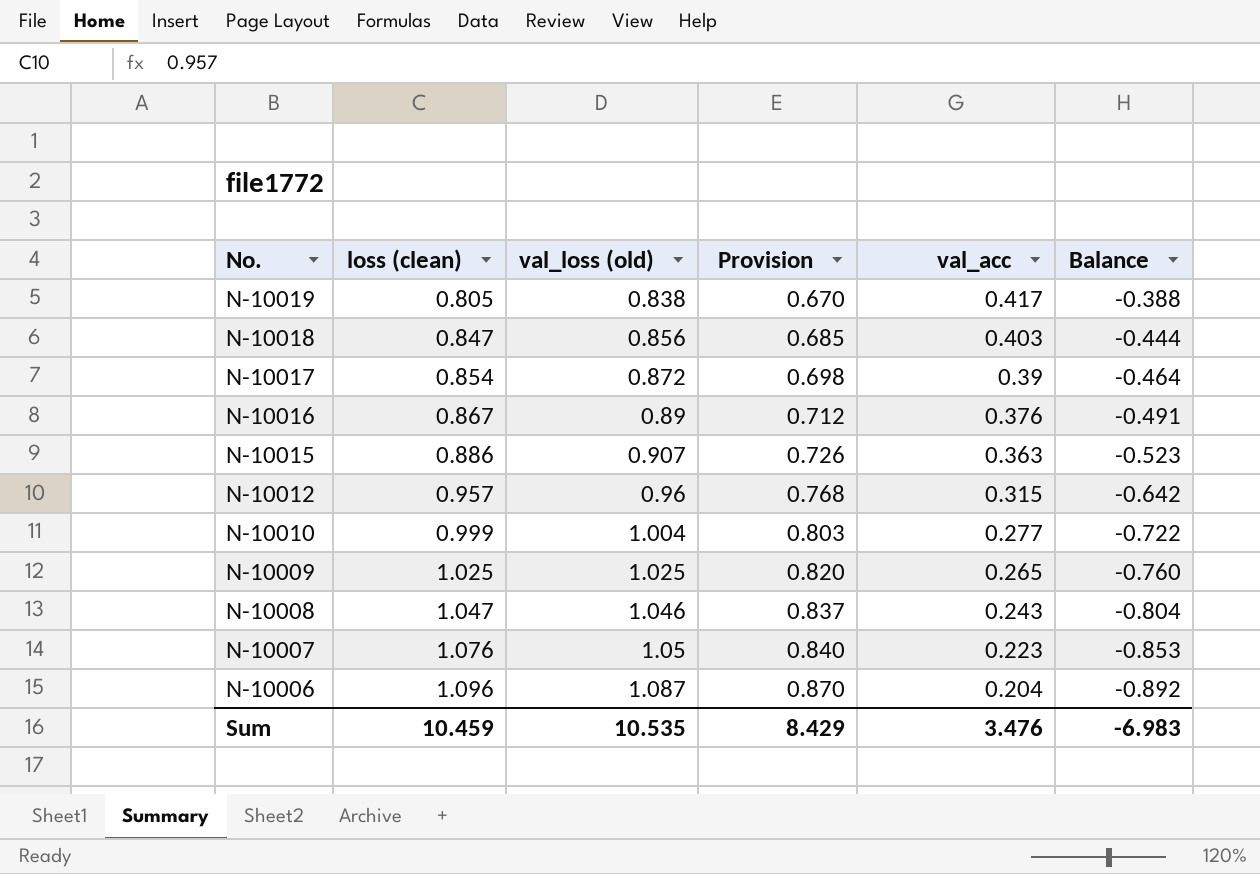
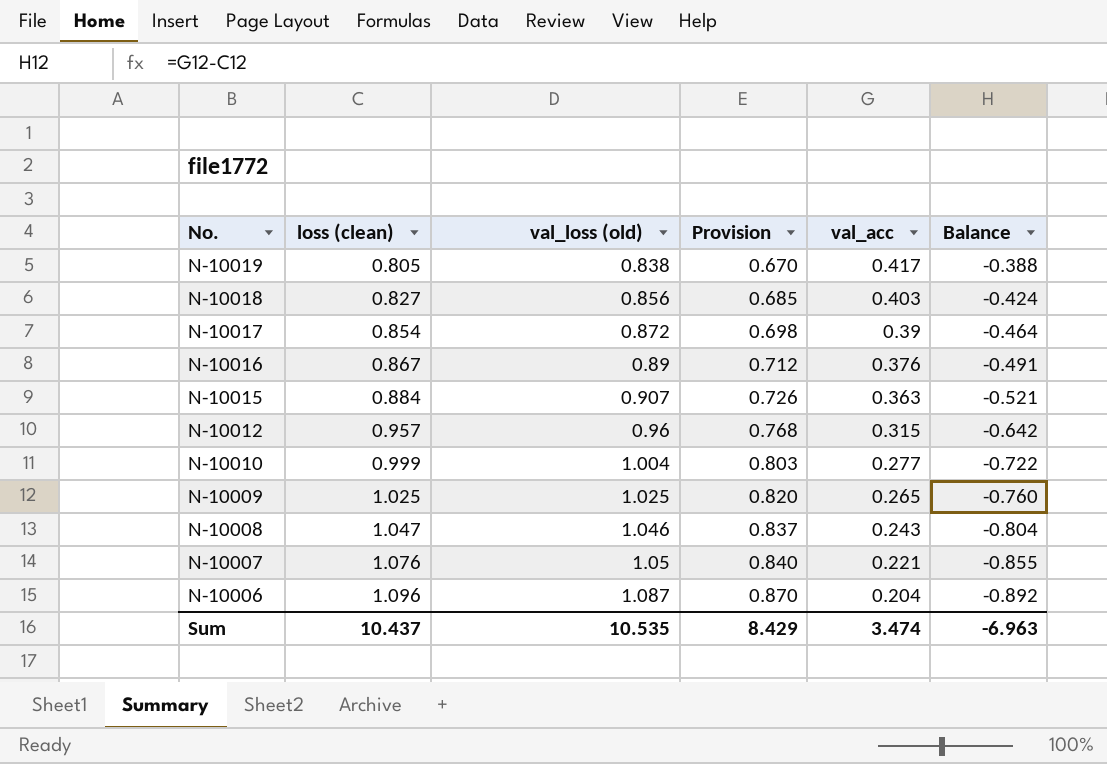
N-10018 | loss (clean): 0.847 -> 0.827
N-10018 | Balance: -0.444 -> -0.424
N-10015 | loss (clean): 0.886 -> 0.884
N-10015 | Balance: -0.523 -> -0.521
N-10007 | val_acc: 0.223 -> 0.221
N-10007 | Balance: -0.853 -> -0.855
Sum | loss (clean): 10.459 -> 10.437
Sum | val_acc: 3.476 -> 3.474
Sum | Balance: -6.983 -> -6.963

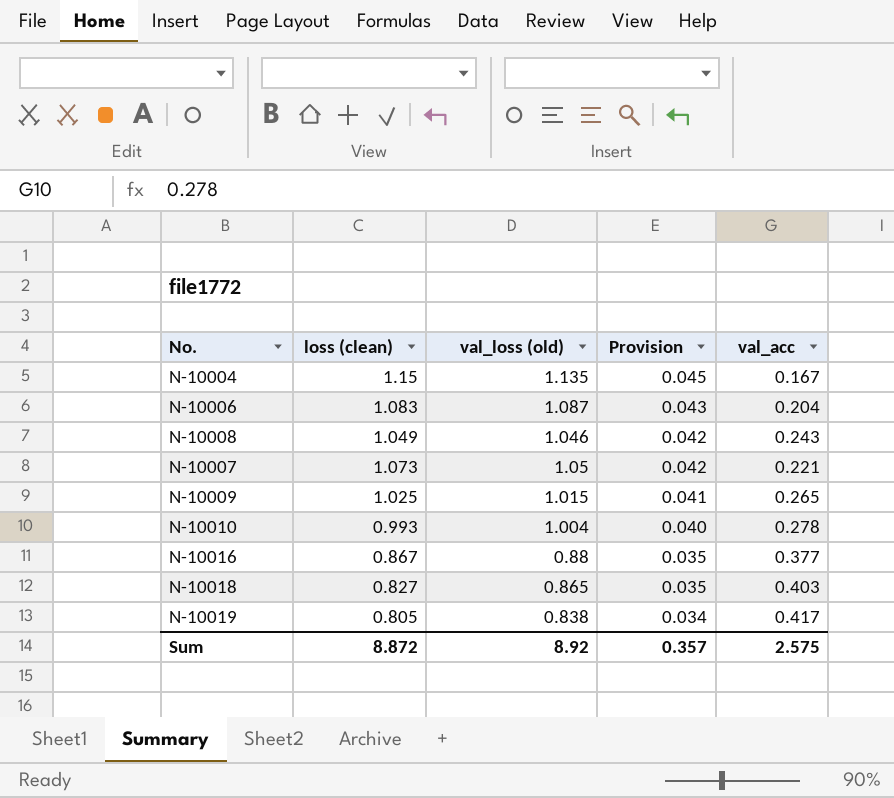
row order: No. descending -> Provision descending
column Balance | formula: [val_acc] - [loss (clean)] -> none
column Provision | formula: [val_loss (old)] * 0.8 -> [val_loss (old)] * 0.04
row N-10017: 0.854 | 0.872 | 0.698 | 0.39 | -0.464 -> none
row N-10015: 0.884 | 0.907 | 0.726 | 0.363 | -0.521 -> none
row N-10012: 0.957 | 0.96 | 0.768 | 0.315 | -0.642 -> none
row N-10004: none -> 1.15 | 1.135 | 0.045 | 0.167
N-10006 | loss (clean): 1.096 -> 1.083
N-10008 | loss (clean): 1.047 -> 1.049
N-10007 | loss (clean): 1.076 -> 1.073
N-10009 | val_loss (old): 1.025 -> 1.015
N-10010 | loss (clean): 0.999 -> 0.993
N-10010 | val_acc: 0.277 -> 0.278
N-10016 | val_loss (old): 0.89 -> 0.88
N-10016 | val_acc: 0.376 -> 0.377
N-10018 | val_loss (old): 0.856 -> 0.865
Sum | loss (clean): 10.437 -> 8.872
Sum | val_loss (old): 10.535 -> 8.92
Sum | Provision: 8.429 -> 0.357
Sum | val_acc: 3.474 -> 2.575

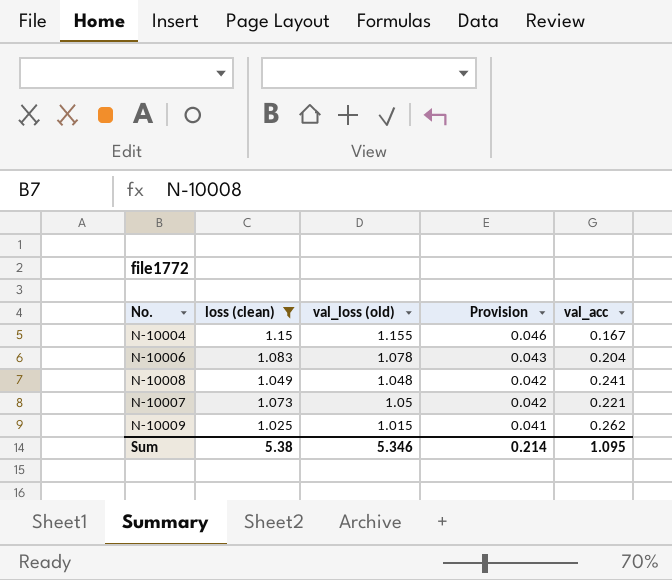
filter: none -> loss (clean) >= 1.025
N-10004 | val_loss (old): 1.135 -> 1.155
N-10004 | Provision: 0.045 -> 0.046
N-10006 | val_loss (old): 1.087 -> 1.078
N-10008 | val_loss (old): 1.046 -> 1.048
N-10008 | val_acc: 0.243 -> 0.241
N-10009 | val_acc: 0.265 -> 0.262
Sum | loss (clean): 8.872 -> 5.38
Sum | val_loss (old): 8.92 -> 5.346
Sum | Provision: 0.357 -> 0.214
Sum | val_acc: 2.575 -> 1.095

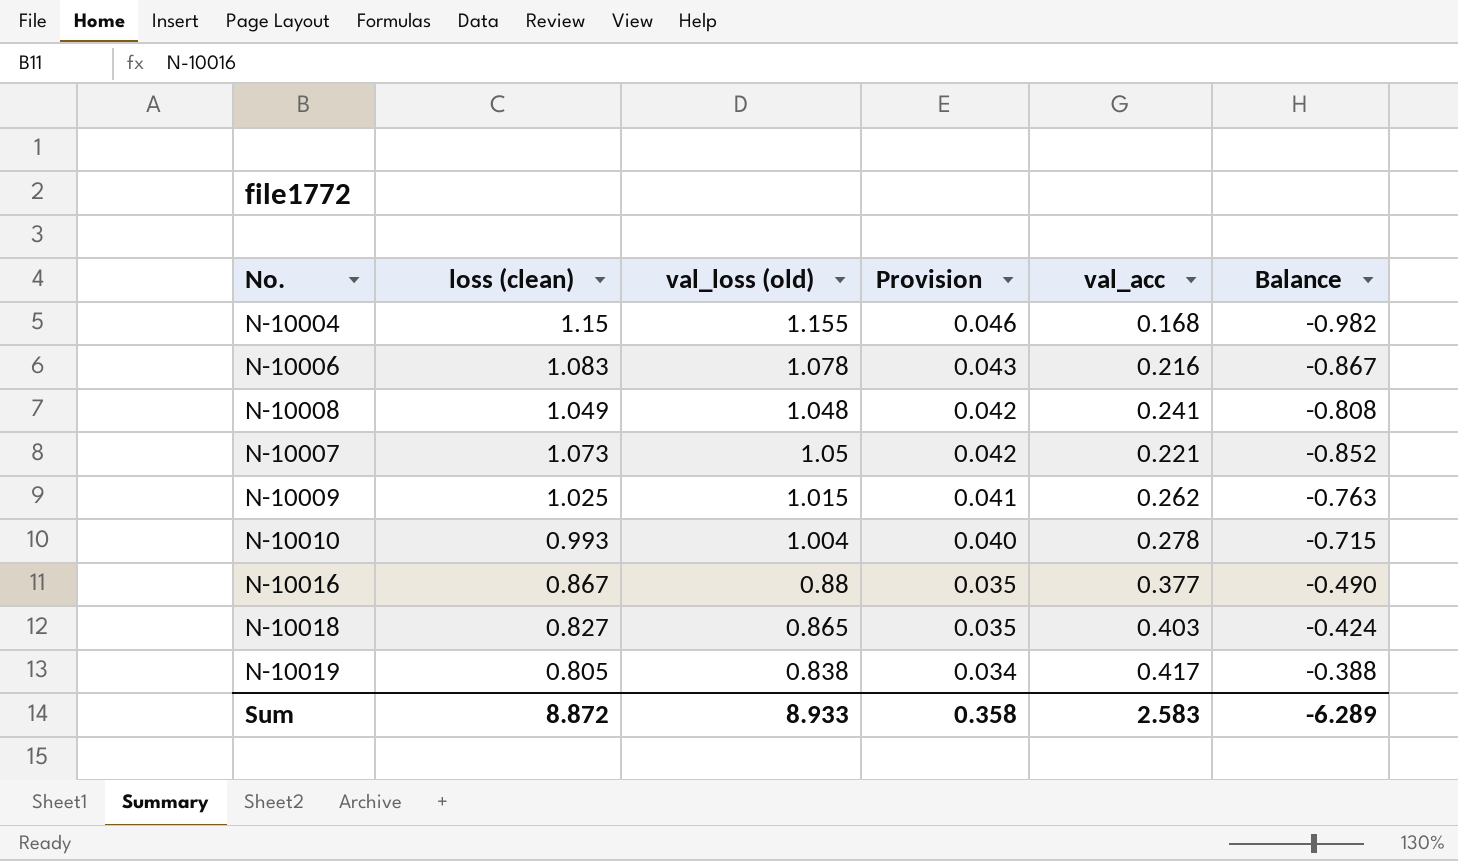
filter: loss (clean) >= 1.025 -> none
column Balance | formula: none -> [val_acc] - [loss (clean)]
N-10004 | val_acc: 0.167 -> 0.168
N-10006 | val_acc: 0.204 -> 0.216
Sum | loss (clean): 5.38 -> 8.872
Sum | val_loss (old): 5.346 -> 8.933
Sum | Provision: 0.214 -> 0.358
Sum | val_acc: 1.095 -> 2.583

